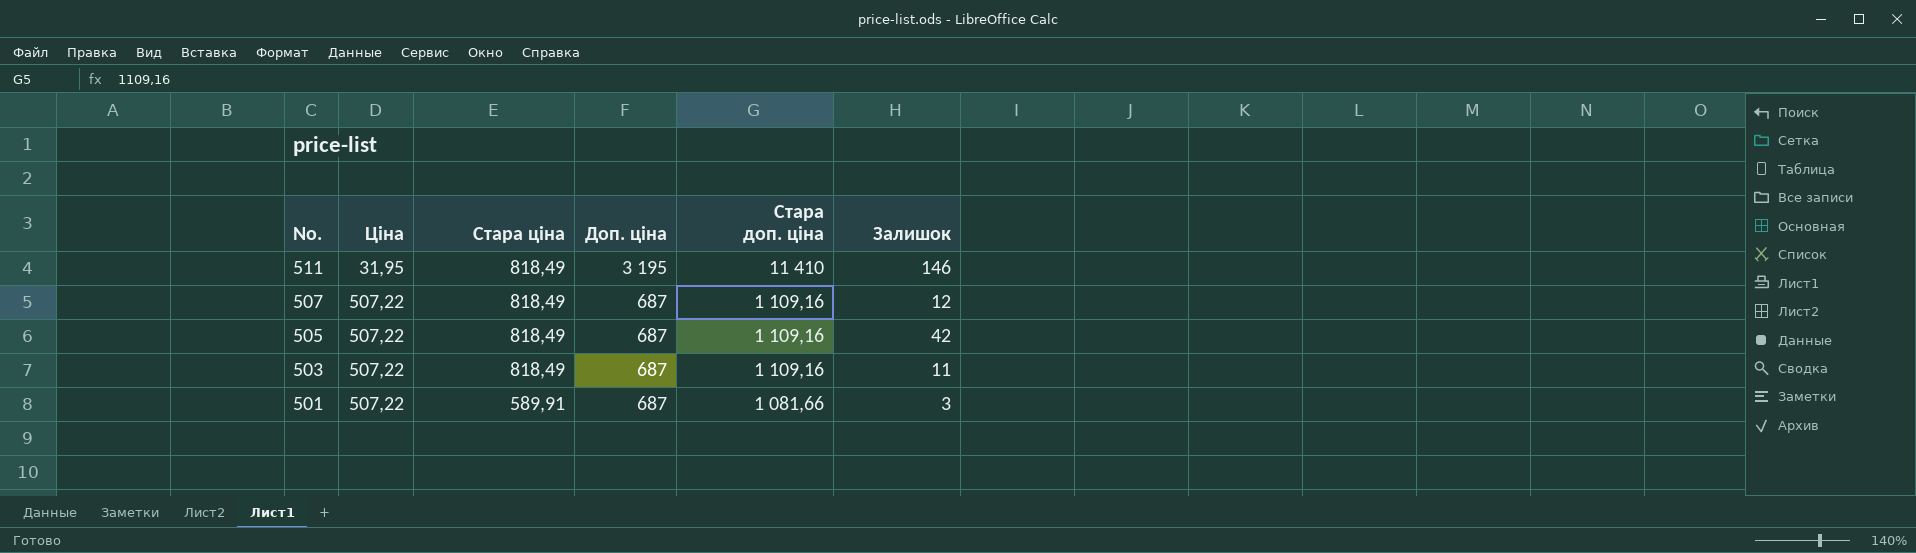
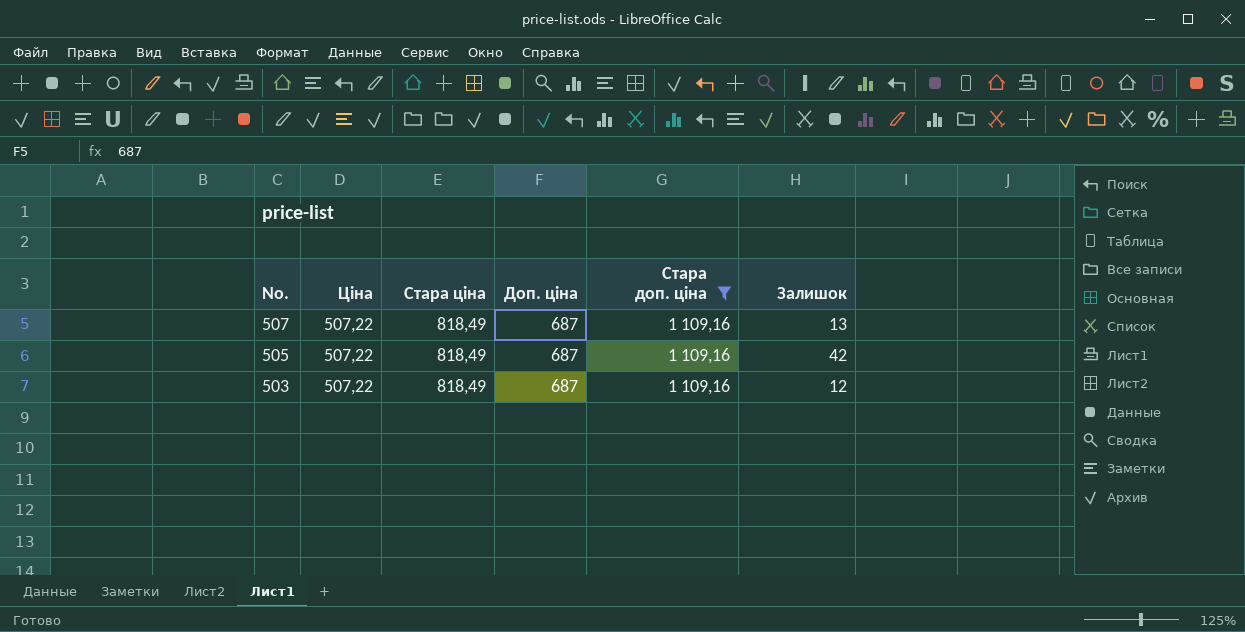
filter: none -> Стара доп. ціна = 1 109,16
507 | Залишок: 12 -> 13
503 | Залишок: 11 -> 12

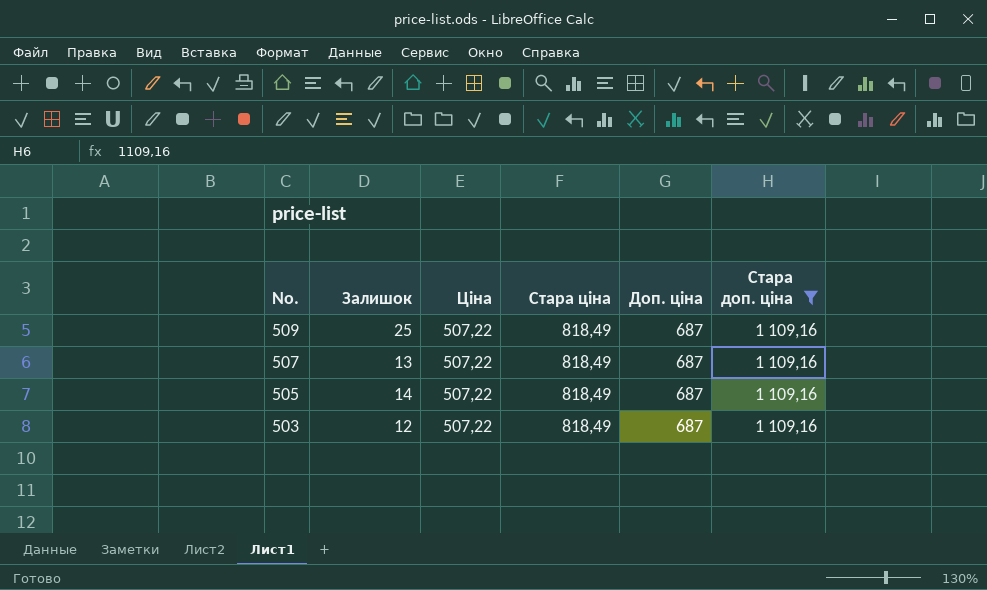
column Залишок | position: 6 -> 2
row 509: none -> 25 | 507,22 | 818,49 | 687 | 1 109,16
505 | Залишок: 42 -> 14

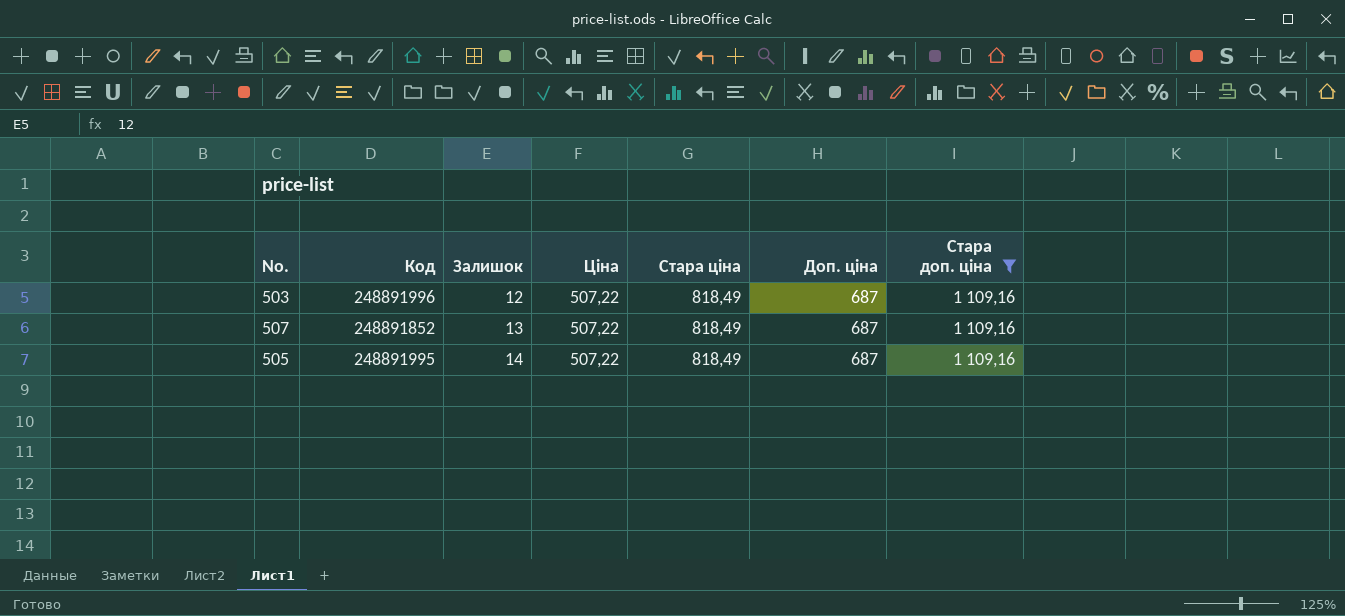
row order: No. descending -> Залишок ascending
column Код | position: none -> 2
row 509: 25 | 507,22 | 818,49 | 687 | 1 109,16 -> none

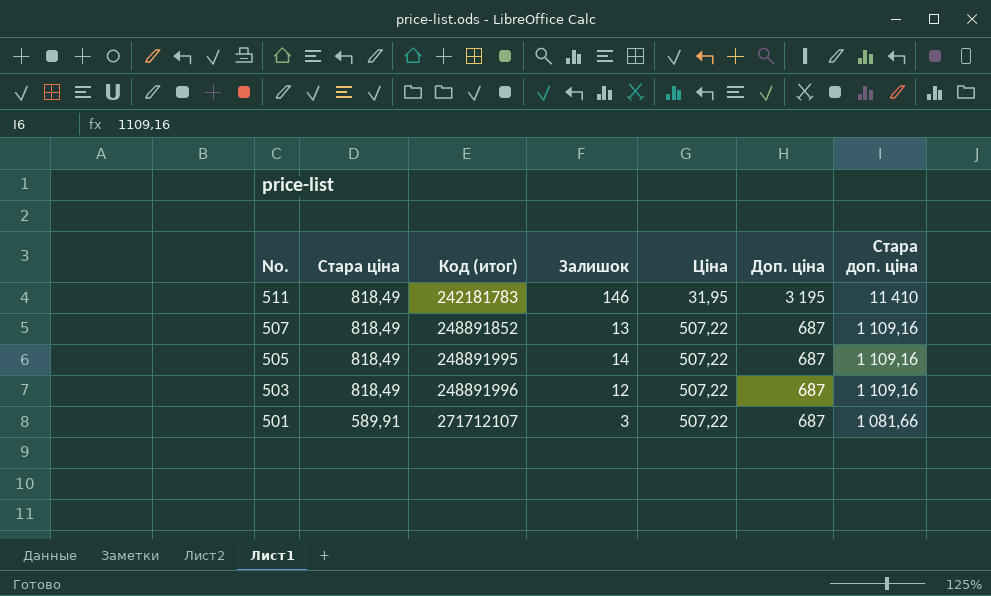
filter: Стара доп. ціна = 1 109,16 -> none
row order: Залишок ascending -> No. descending
column Стара ціна | position: 5 -> 2
column name: Код -> Код (итог)

